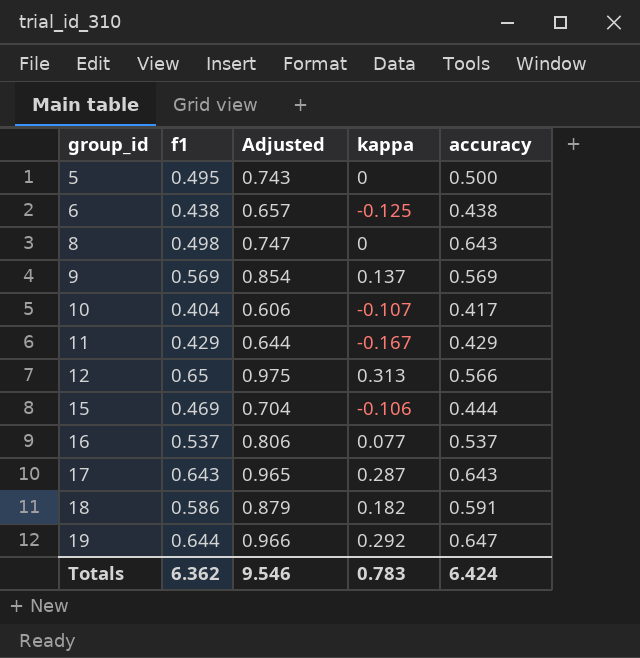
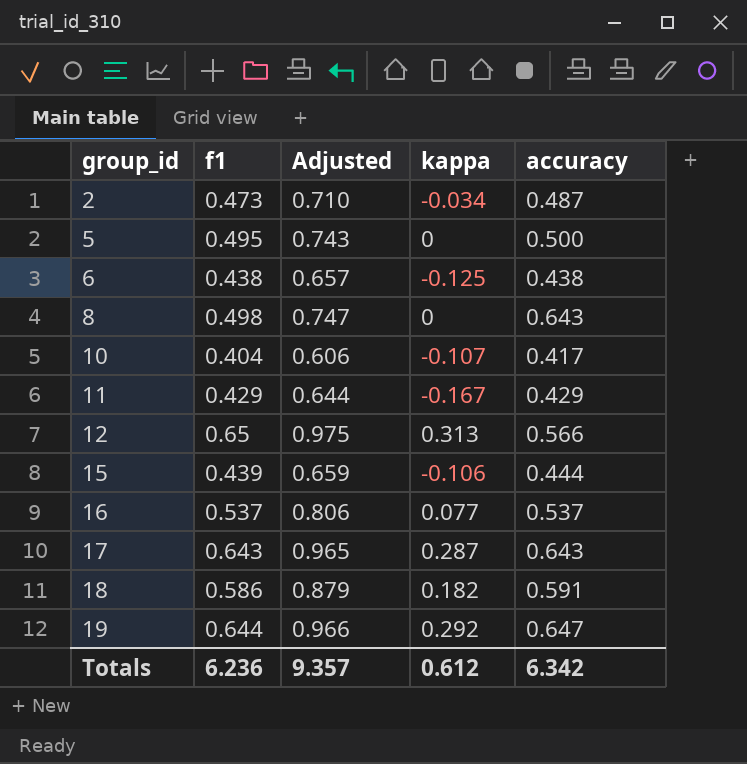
row 9: 0.569 | 0.854 | 0.137 | 0.569 -> none
row 2: none -> 0.473 | 0.710 | -0.034 | 0.487
15 | f1: 0.469 -> 0.439
15 | Adjusted: 0.704 -> 0.659
Totals | f1: 6.362 -> 6.236
Totals | Adjusted: 9.546 -> 9.357
Totals | kappa: 0.783 -> 0.612
Totals | accuracy: 6.424 -> 6.342

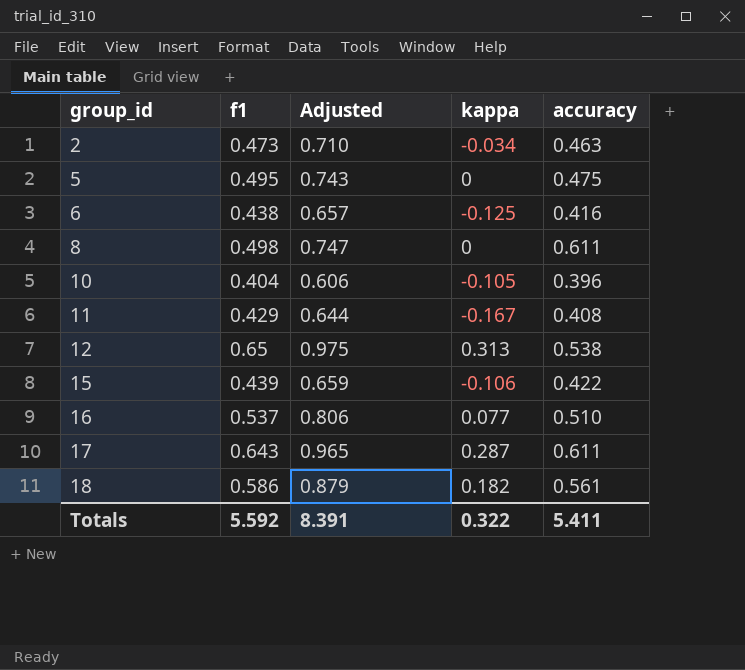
row 19: 0.644 | 0.966 | 0.292 | 0.647 -> none
2 | accuracy: 0.487 -> 0.463
5 | accuracy: 0.500 -> 0.475
6 | accuracy: 0.438 -> 0.416
8 | accuracy: 0.643 -> 0.611
10 | kappa: -0.107 -> -0.105
10 | accuracy: 0.417 -> 0.396
11 | accuracy: 0.429 -> 0.408
12 | accuracy: 0.566 -> 0.538
15 | accuracy: 0.444 -> 0.422
16 | accuracy: 0.537 -> 0.510
17 | accuracy: 0.643 -> 0.611
18 | accuracy: 0.591 -> 0.561
Totals | f1: 6.236 -> 5.592
Totals | Adjusted: 9.357 -> 8.391
Totals | kappa: 0.612 -> 0.322
Totals | accuracy: 6.342 -> 5.411

